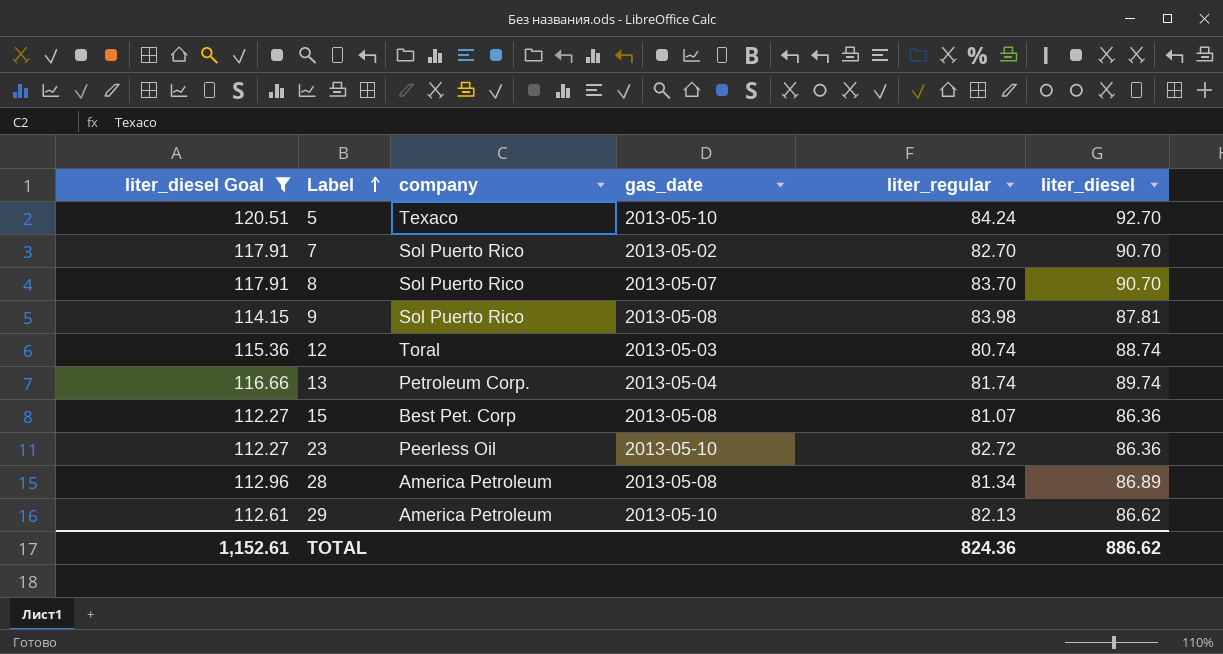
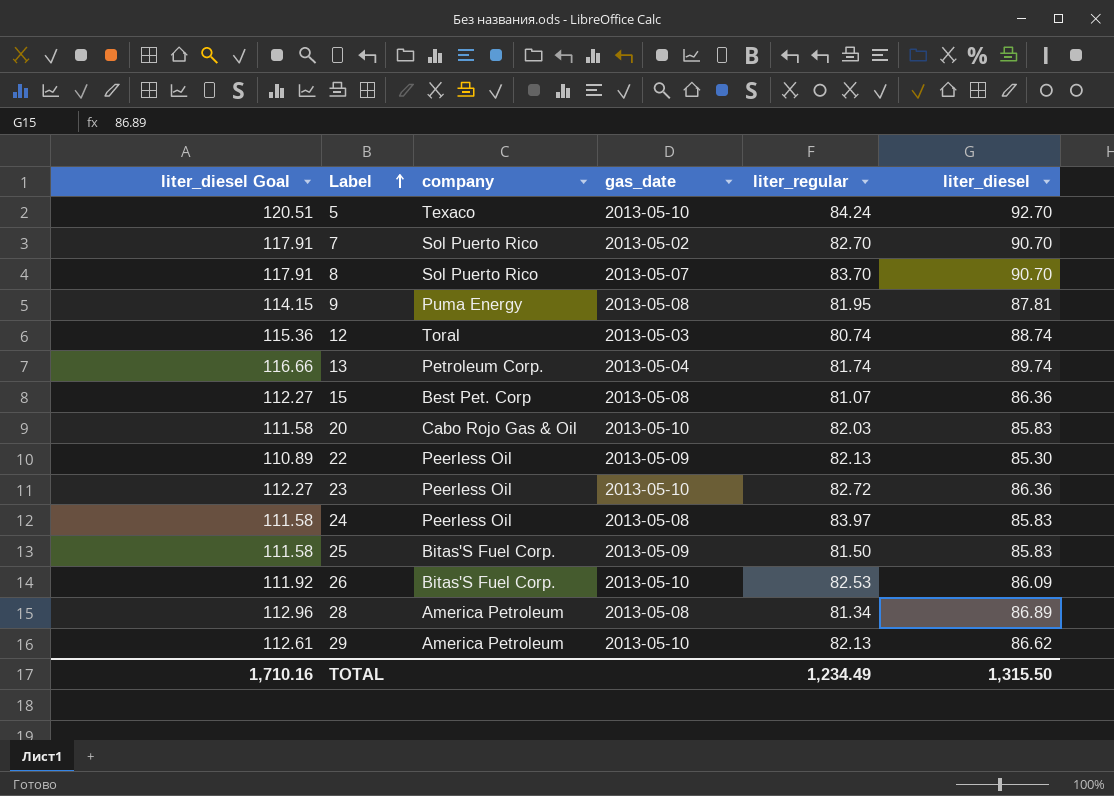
filter: liter_diesel Goal >= 112.27 -> none
9 | company: Sol Puerto Rico -> Puma Energy
9 | liter_regular: 83.98 -> 81.95
TOTAL | liter_diesel Goal: 1,152.61 -> 1,710.16
TOTAL | liter_regular: 824.36 -> 1,234.49
TOTAL | liter_diesel: 886.62 -> 1,315.50

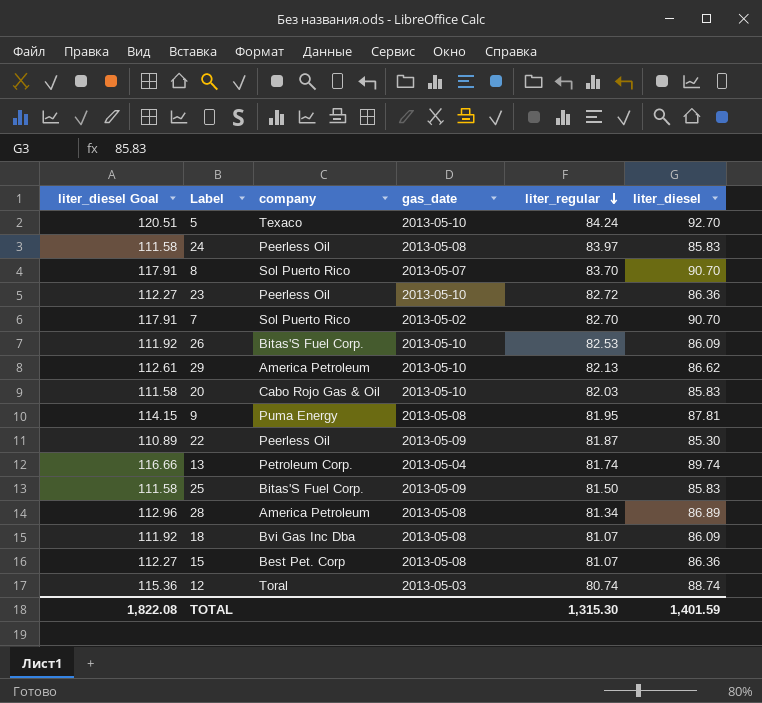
row order: Label ascending -> liter_regular descending
22 | liter_regular: 82.13 -> 81.87
row 18: none -> 111.92 | Bvi Gas Inc Dba | 2013-05-08 | 81.07 | 86.09
TOTAL | liter_diesel Goal: 1,710.16 -> 1,822.08
TOTAL | liter_regular: 1,234.49 -> 1,315.30
TOTAL | liter_diesel: 1,315.50 -> 1,401.59

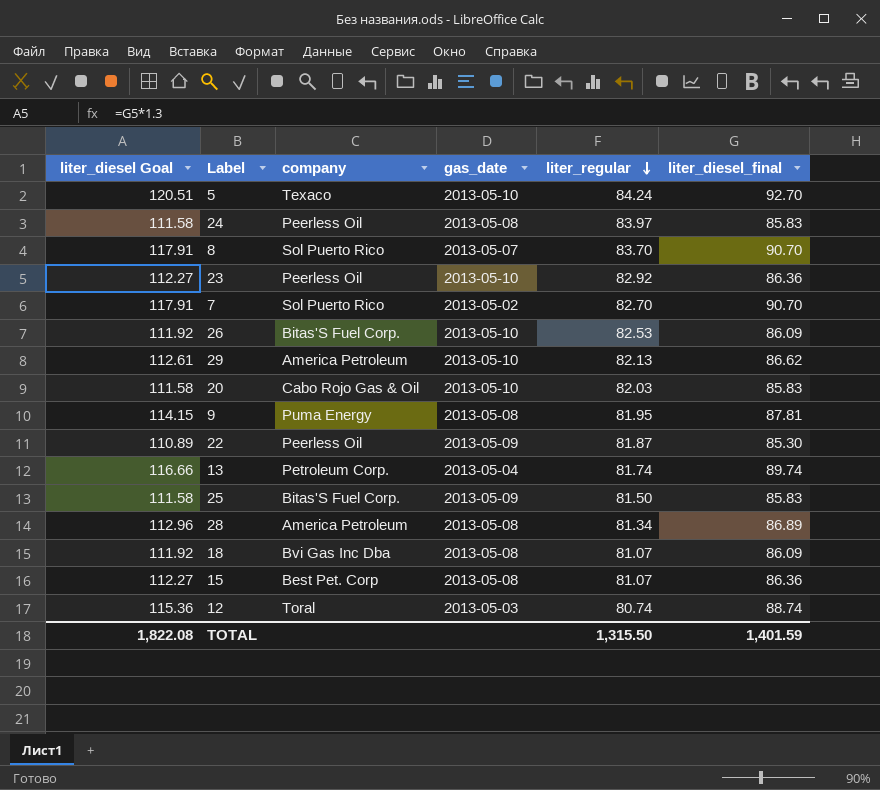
column name: liter_diesel -> liter_diesel_final
23 | liter_regular: 82.72 -> 82.92
TOTAL | liter_regular: 1,315.30 -> 1,315.50

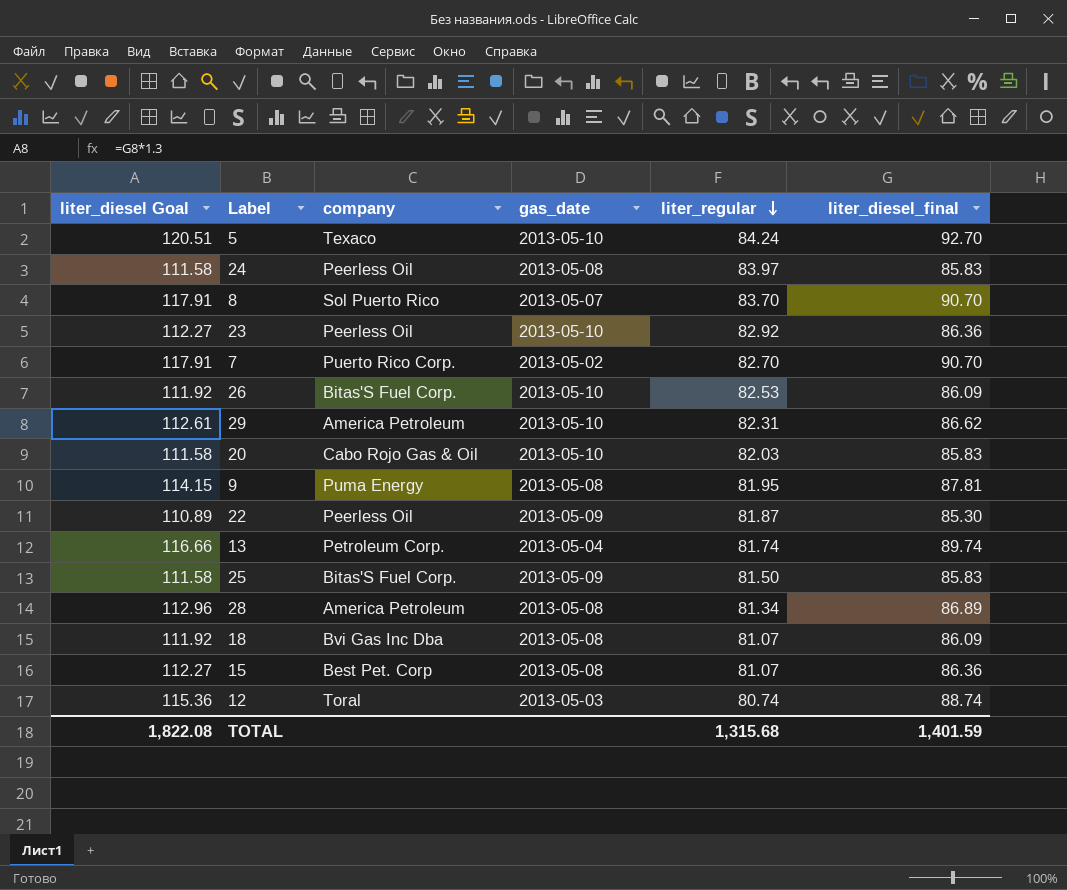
7 | company: Sol Puerto Rico -> Puerto Rico Corp.
29 | liter_regular: 82.13 -> 82.31
TOTAL | liter_regular: 1,315.50 -> 1,315.68

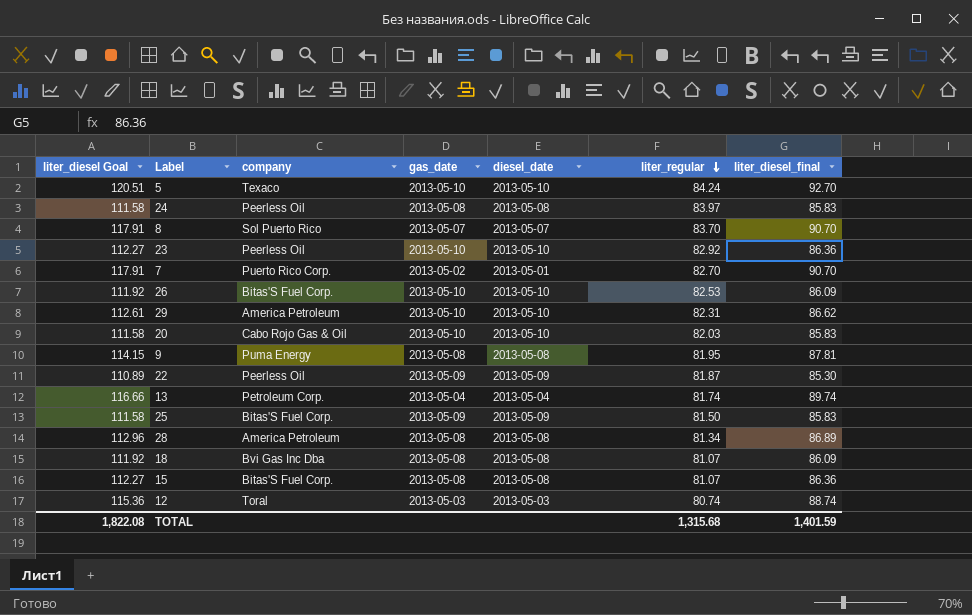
column diesel_date | position: none -> 5
15 | company: Best Pet. Corp -> Bitas'S Fuel Corp.

